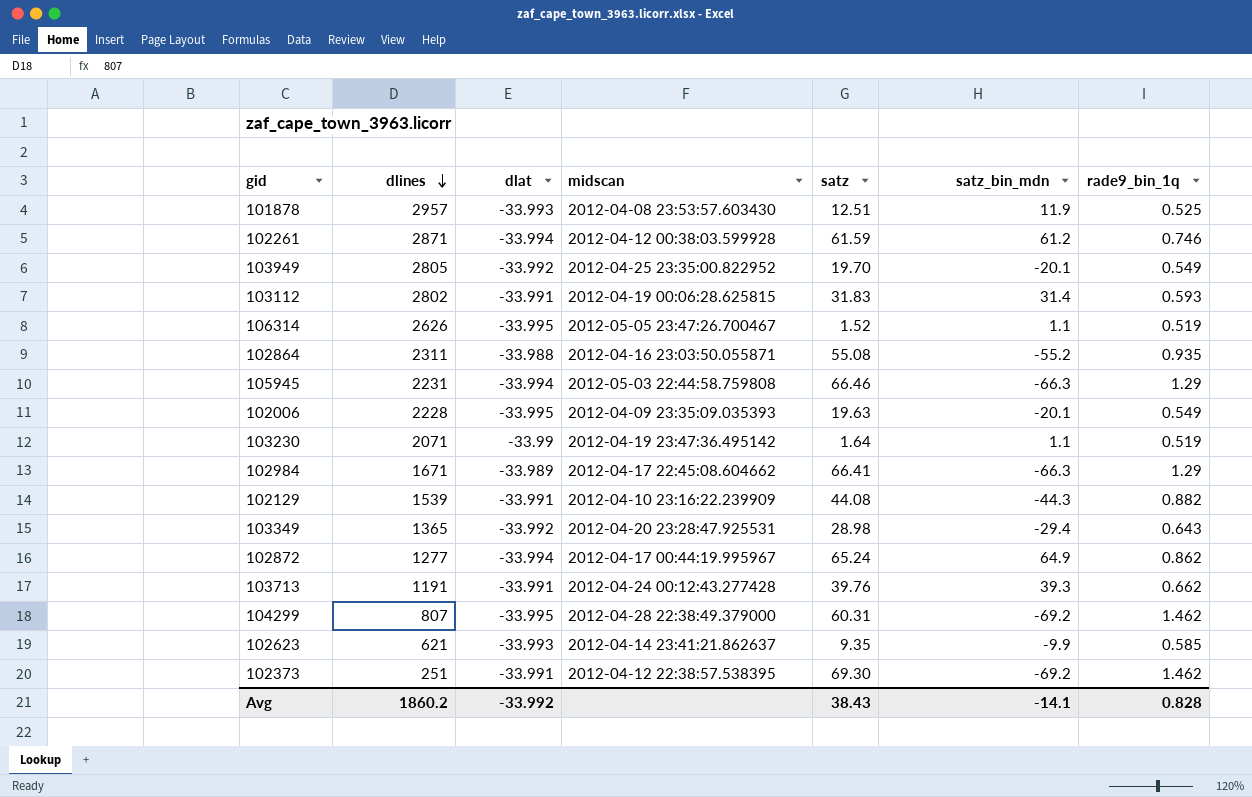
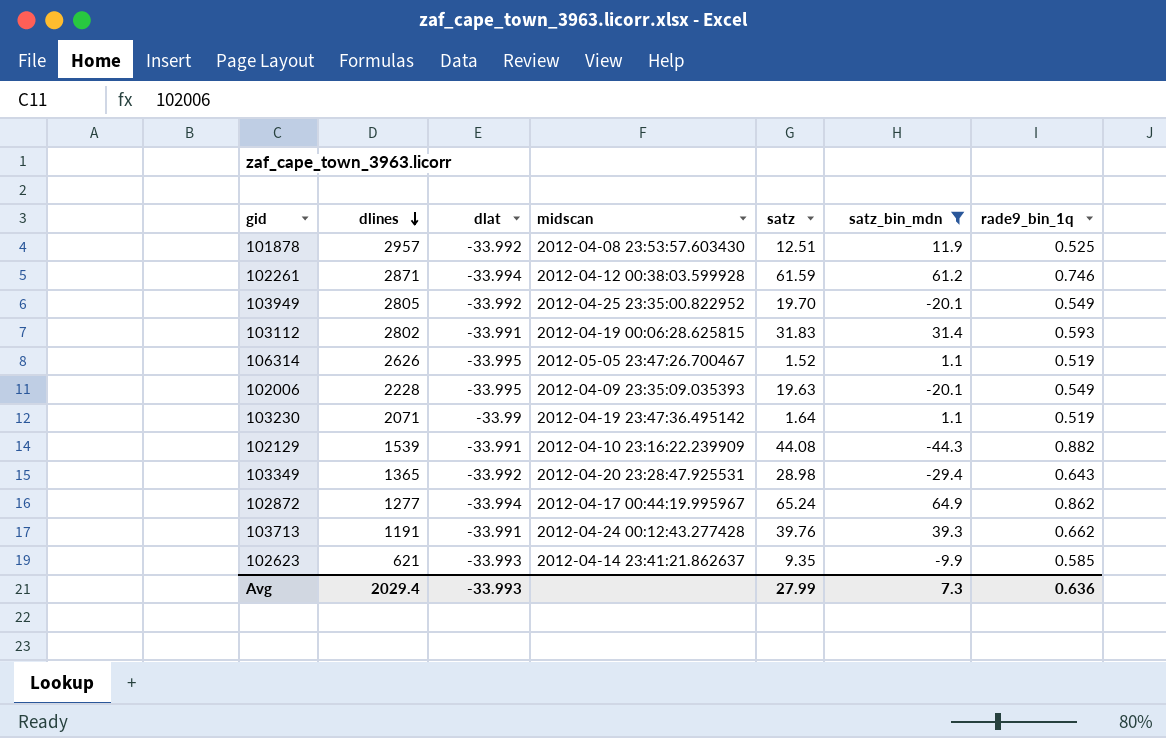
filter: none -> satz_bin_mdn >= -44.3
101878 | dlat: -33.993 -> -33.992
Avg | dlines: 1860.2 -> 2029.4
Avg | dlat: -33.992 -> -33.993
Avg | satz: 38.43 -> 27.99
Avg | satz_bin_mdn: -14.1 -> 7.3
Avg | rade9_bin_1q: 0.828 -> 0.636

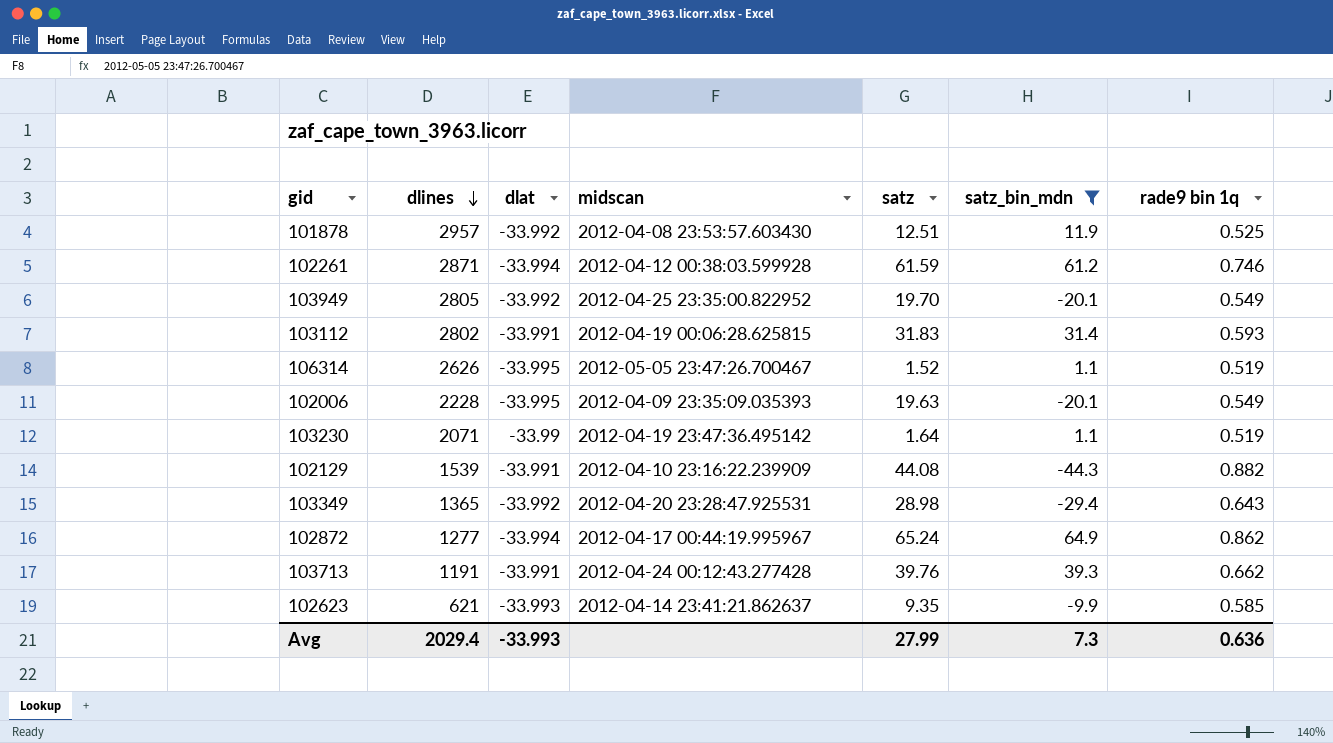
column name: rade9_bin_1q -> rade9 bin 1q

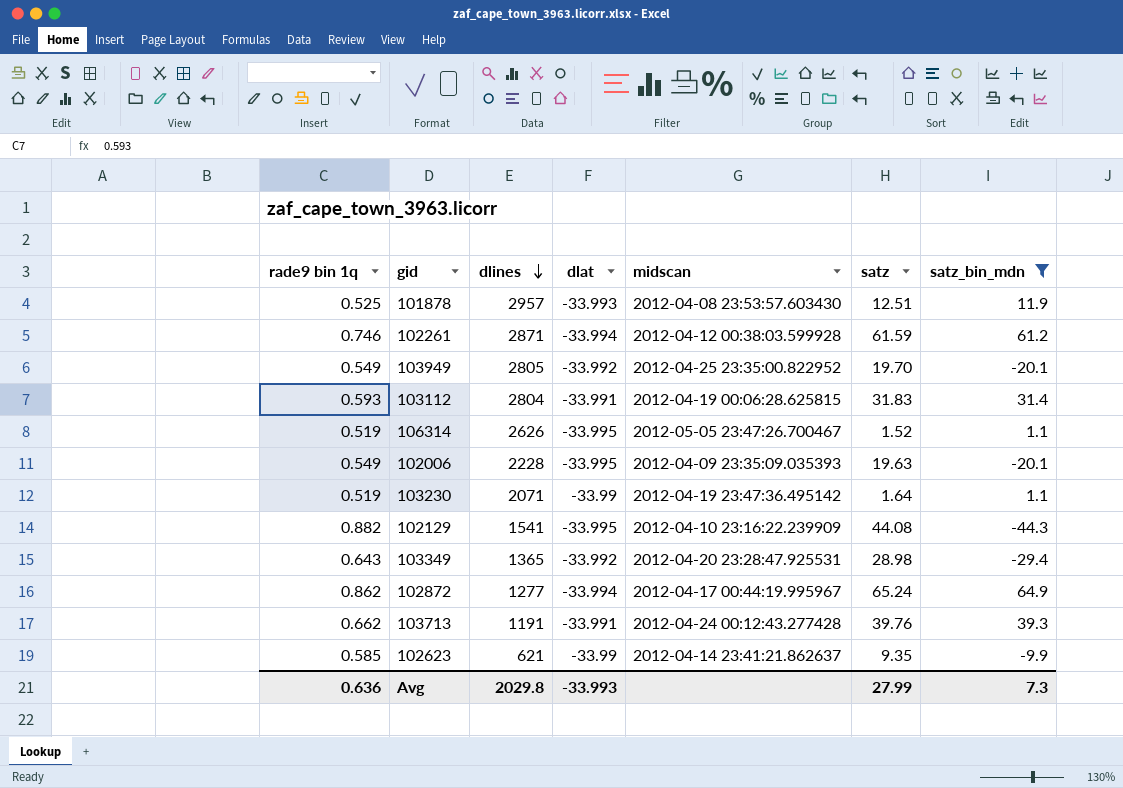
column rade9 bin 1q | position: 7 -> 1
101878 | dlat: -33.992 -> -33.993
103112 | dlines: 2802 -> 2804
102129 | dlines: 1539 -> 1541
102129 | dlat: -33.991 -> -33.995
102623 | dlat: -33.993 -> -33.99
Avg | dlines: 2029.4 -> 2029.8

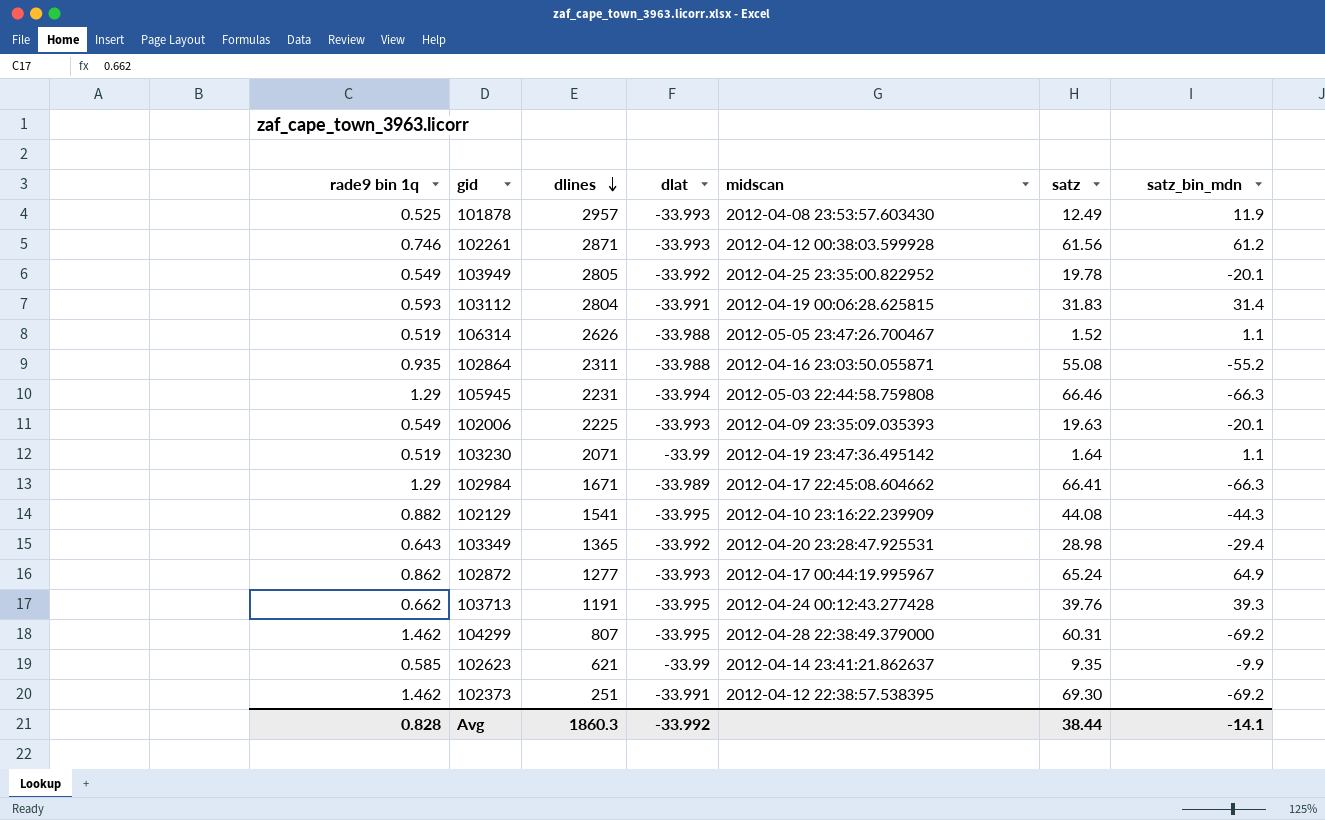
filter: satz_bin_mdn >= -44.3 -> none
101878 | satz: 12.51 -> 12.49
102261 | dlat: -33.994 -> -33.993
102261 | satz: 61.59 -> 61.56
103949 | satz: 19.70 -> 19.78
106314 | dlat: -33.995 -> -33.988
102006 | dlines: 2228 -> 2225
102006 | dlat: -33.995 -> -33.993
102872 | dlat: -33.994 -> -33.993
103713 | dlat: -33.991 -> -33.995
Avg | rade9 bin 1q: 0.636 -> 0.828
Avg | dlines: 2029.8 -> 1860.3
Avg | dlat: -33.993 -> -33.992
Avg | satz: 27.99 -> 38.44
Avg | satz_bin_mdn: 7.3 -> -14.1

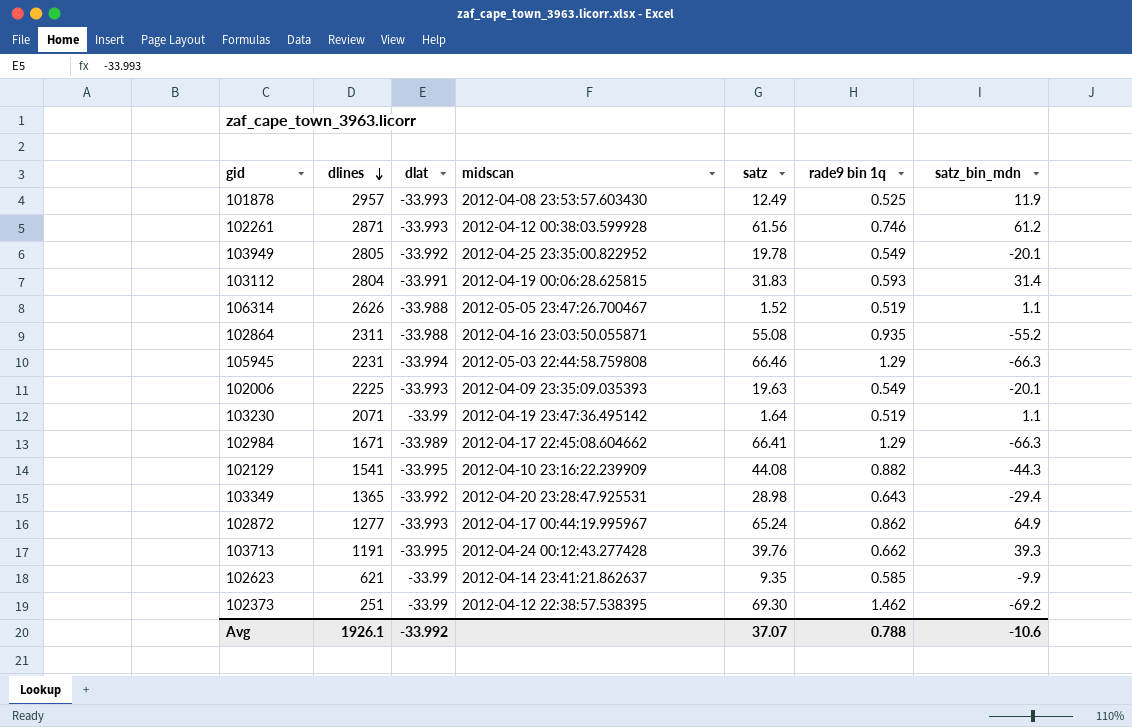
column rade9 bin 1q | position: 1 -> 6
row 104299: 1.462 | 807 | -33.995 | 2012-04-28 22:38:49.379000 | 60.31 | -69.2 -> none
102373 | dlat: -33.991 -> -33.99
Avg | dlines: 1860.3 -> 1926.1
Avg | satz: 38.44 -> 37.07
Avg | rade9 bin 1q: 0.828 -> 0.788
Avg | satz_bin_mdn: -14.1 -> -10.6

